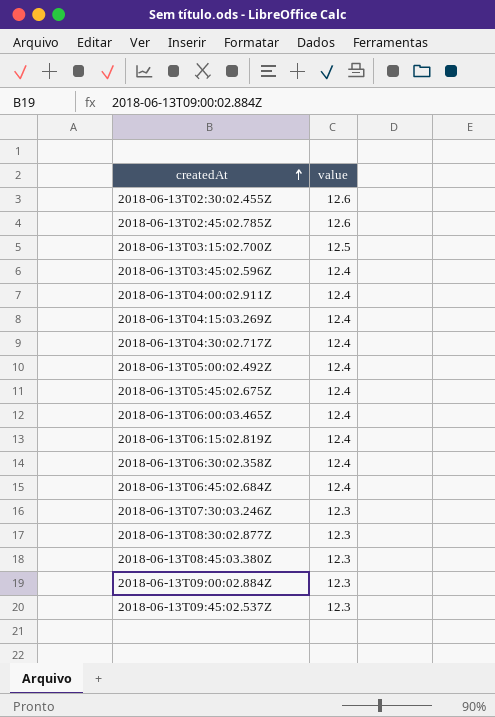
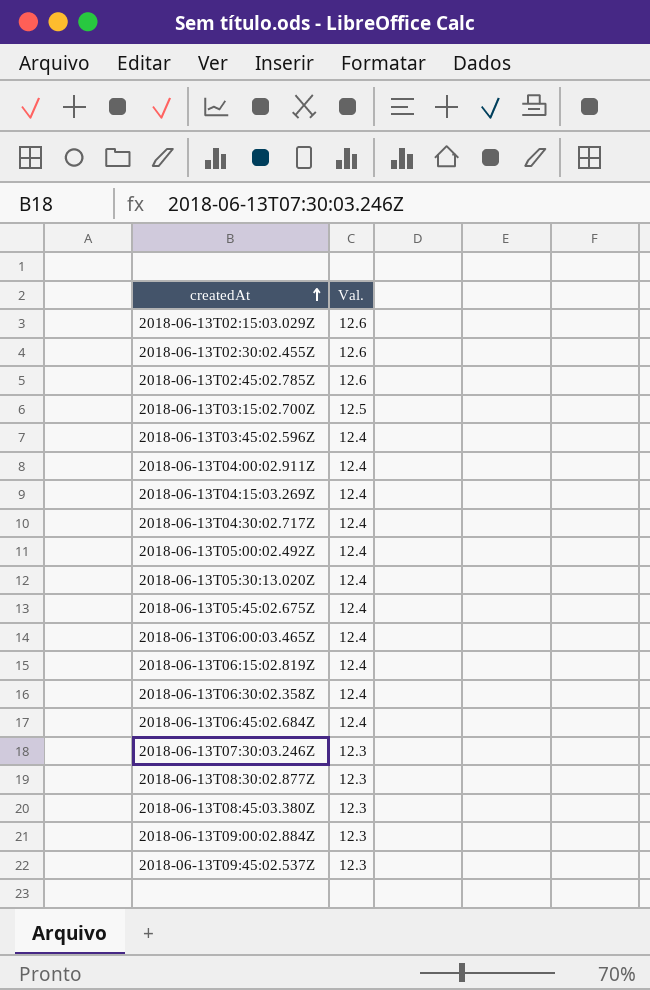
column name: value -> Val.
row 2018-06-13T02:15:03.029Z: none -> 12.6
row 2018-06-13T05:30:13.020Z: none -> 12.4

